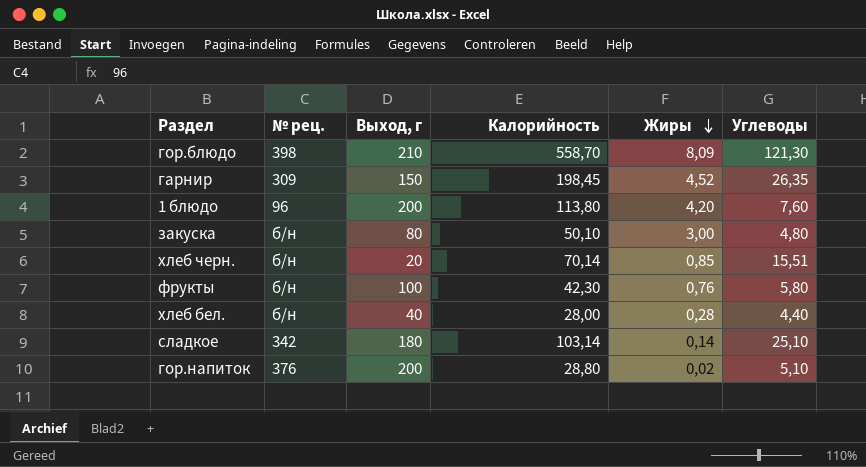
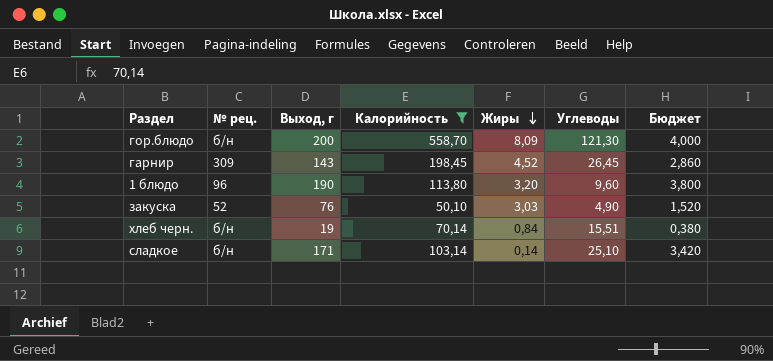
filter: none -> Калорийность >= 50,10
column Бюджет | formula: none -> [Выход, г] * 0,02
гор.блюдо | № рец.: 398 -> б/н
гор.блюдо | Выход, г: 210 -> 200
гарнир | Выход, г: 150 -> 143
гарнир | Углеводы: 26,35 -> 26,45
1 блюдо | Выход, г: 200 -> 190
1 блюдо | Жиры: 4,20 -> 3,20
1 блюдо | Углеводы: 7,60 -> 9,60
закуска | № рец.: б/н -> 52
закуска | Выход, г: 80 -> 76
закуска | Жиры: 3,00 -> 3,03
закуска | Углеводы: 4,80 -> 4,90
хлеб черн. | Выход, г: 20 -> 19
хлеб черн. | Жиры: 0,85 -> 0,84
сладкое | № рец.: 342 -> б/н
сладкое | Выход, г: 180 -> 171

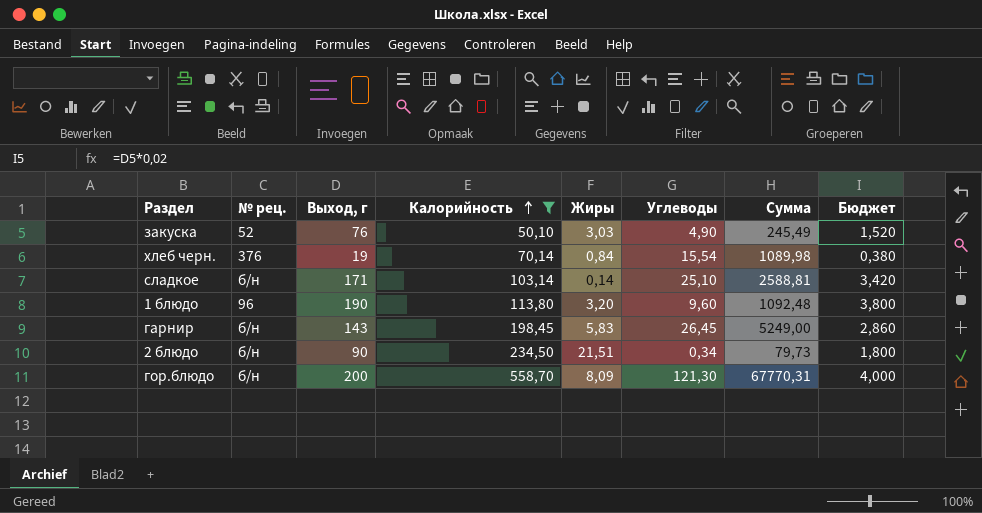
row order: Жиры descending -> Калорийность ascending
column Сумма | formula: none -> [Калорийность] * [Углеводы]
хлеб черн. | № рец.: б/н -> 376
хлеб черн. | Углеводы: 15,51 -> 15,54
гарнир | № рец.: 309 -> б/н
гарнир | Жиры: 4,52 -> 5,83
row 2 блюдо: none -> б/н | 90 | 234,50 | 21,51 | 0,34 | 79,73 | 1,800

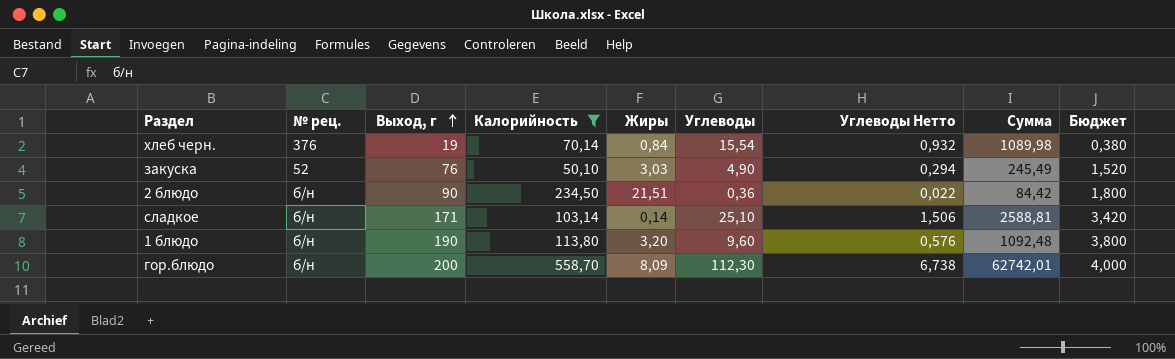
row order: Калорийность ascending -> Выход, г ascending
column Углеводы Нетто | formula: none -> [Углеводы] * 0,06
row гарнир: б/н | 143 | 198,45 | 5,83 | 26,45 | 5249,00 | 2,860 -> none
2 блюдо | Углеводы: 0,34 -> 0,36
2 блюдо | Сумма: 79,73 -> 84,42
1 блюдо | № рец.: 96 -> б/н
гор.блюдо | Углеводы: 121,30 -> 112,30
гор.блюдо | Сумма: 67770,31 -> 62742,01

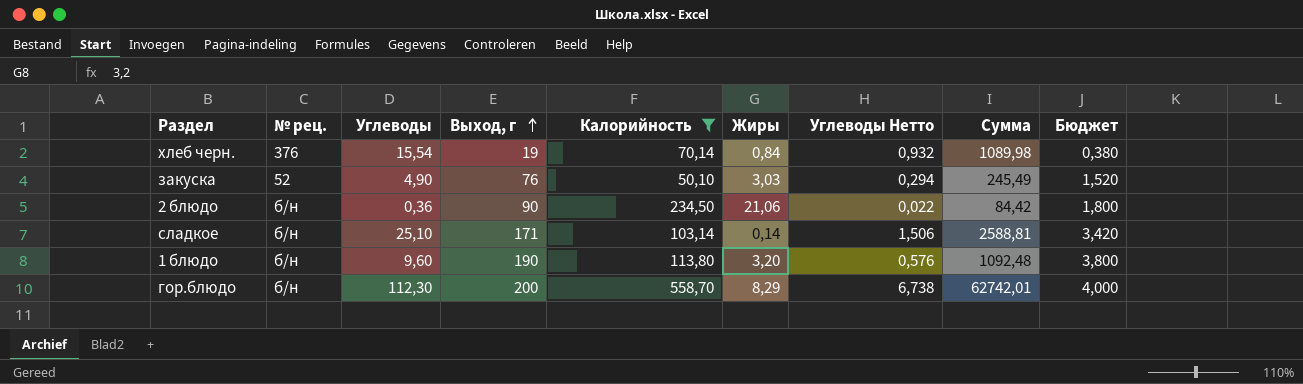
column Углеводы | position: 6 -> 3
2 блюдо | Жиры: 21,51 -> 21,06
гор.блюдо | Жиры: 8,09 -> 8,29

